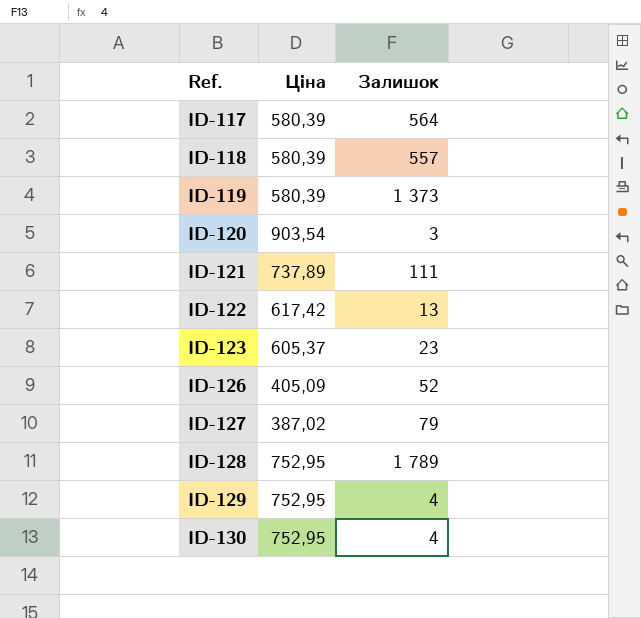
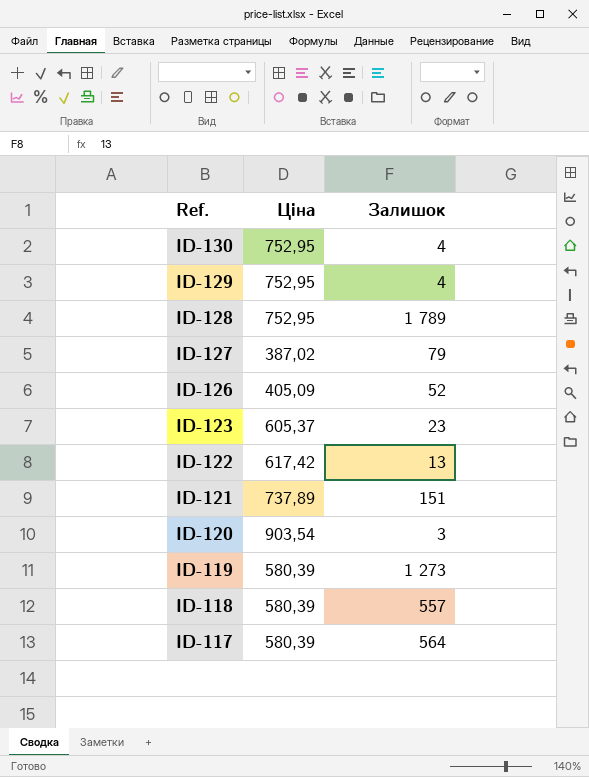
row order: Ref. ascending -> Ref. descending
ID-121 | Залишок: 111 -> 151
ID-119 | Залишок: 1 373 -> 1 273

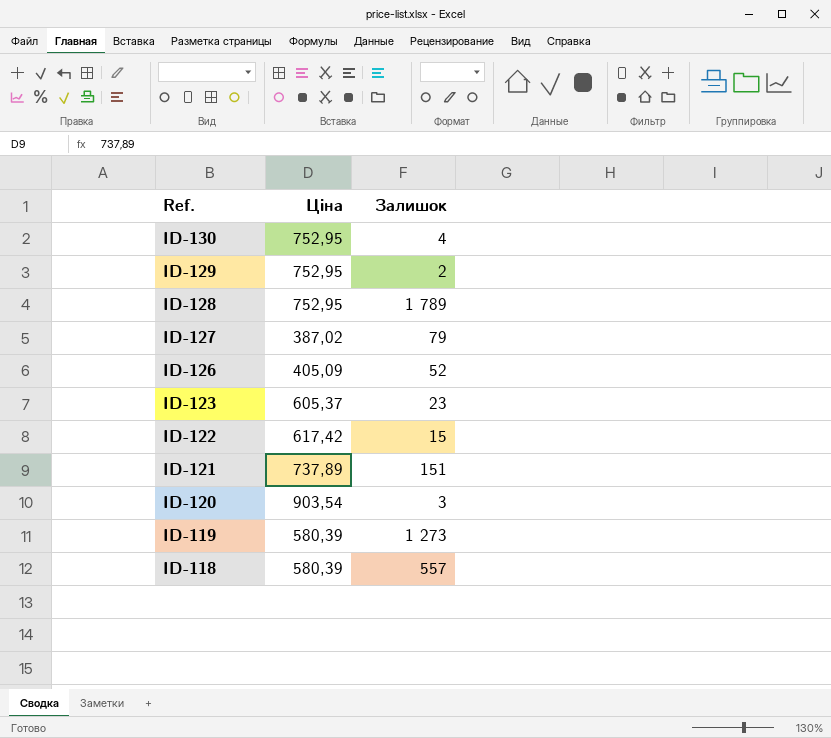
row ID-117: 580,39 | 564 -> none
ID-129 | Залишок: 4 -> 2
ID-122 | Залишок: 13 -> 15

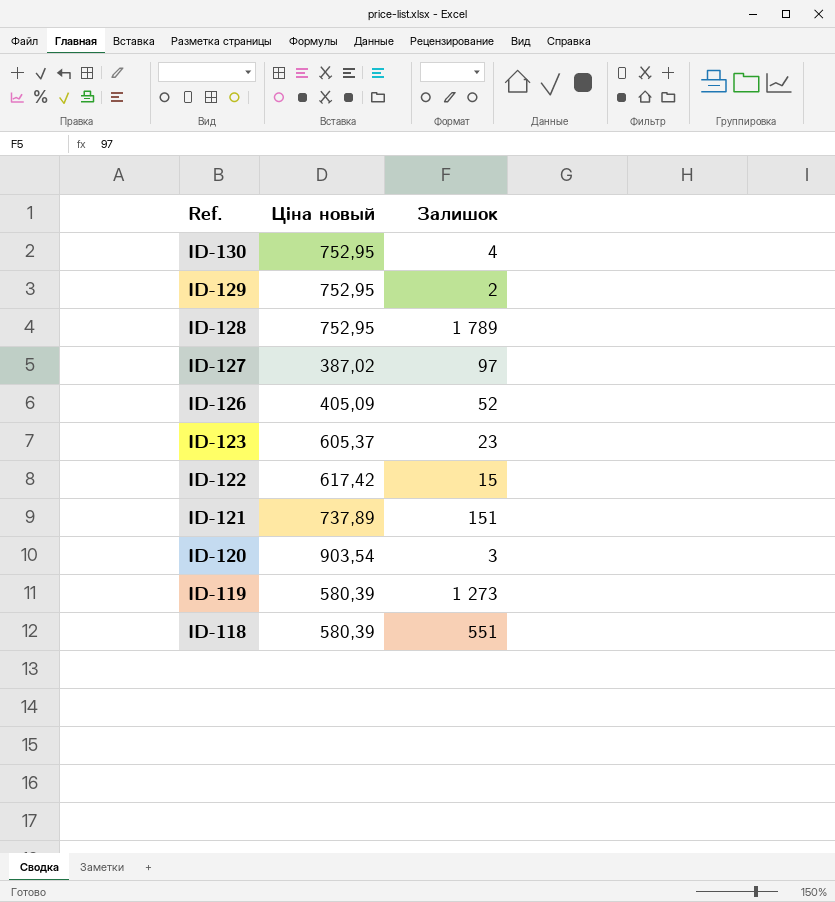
column name: Ціна -> Ціна новый
ID-127 | Залишок: 79 -> 97
ID-118 | Залишок: 557 -> 551

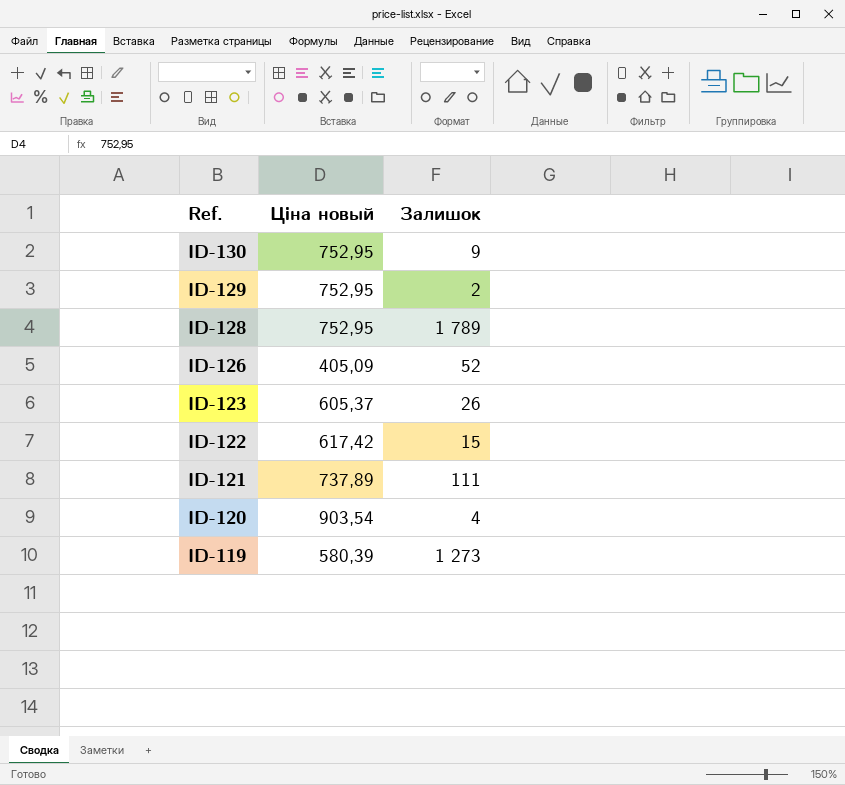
row ID-127: 387,02 | 97 -> none
row ID-118: 580,39 | 551 -> none
ID-130 | Залишок: 4 -> 9
ID-123 | Залишок: 23 -> 26
ID-121 | Залишок: 151 -> 111
ID-120 | Залишок: 3 -> 4

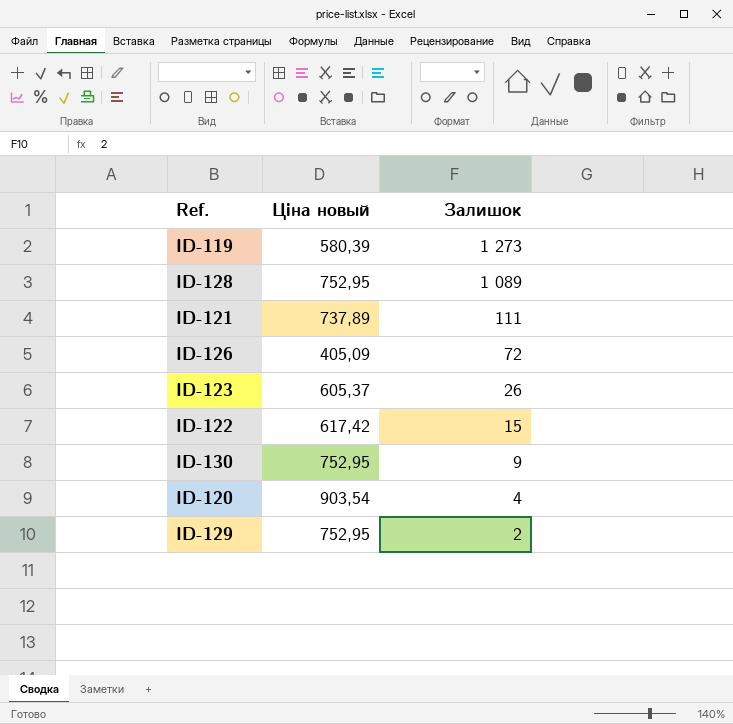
row order: Ref. descending -> Залишок descending
ID-128 | Залишок: 1 789 -> 1 089
ID-126 | Залишок: 52 -> 72

